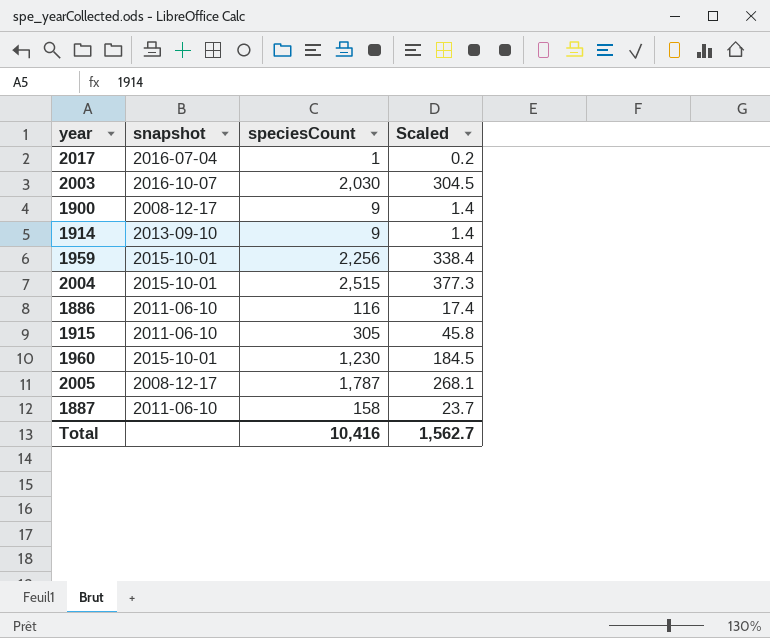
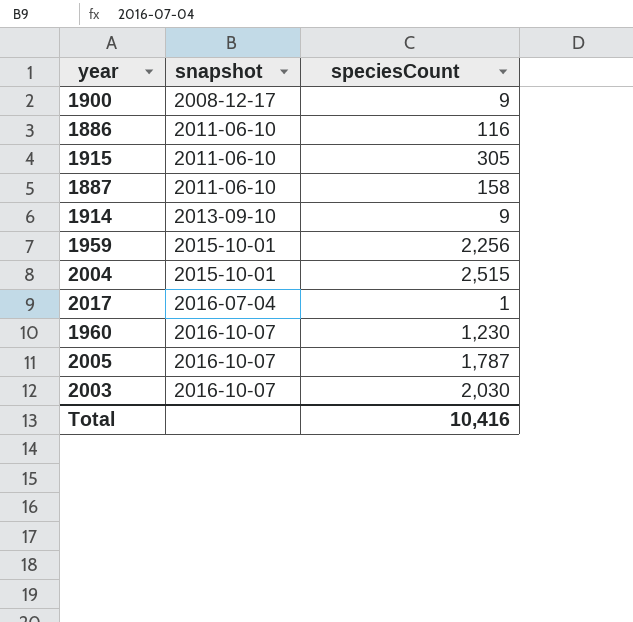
row order: none -> snapshot ascending
column Scaled | formula: [speciesCount] * 0.15 -> none
1960 | snapshot: 2015-10-01 -> 2016-10-07
2005 | snapshot: 2008-12-17 -> 2016-10-07

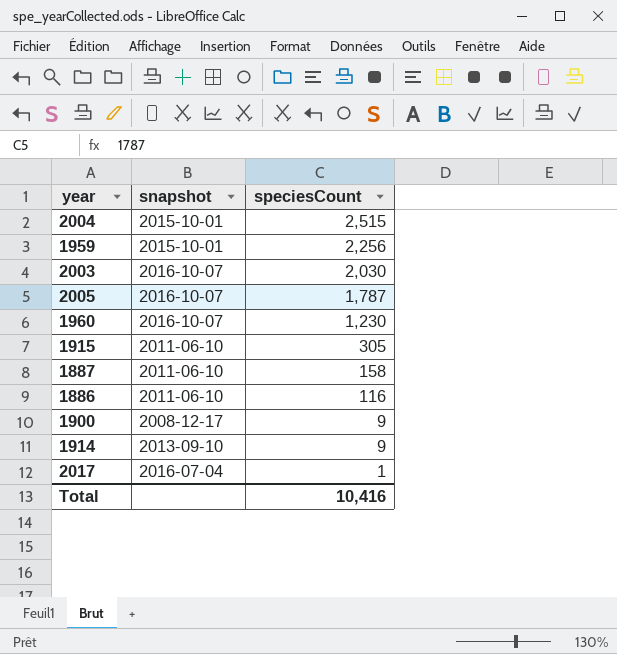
row order: snapshot ascending -> speciesCount descending

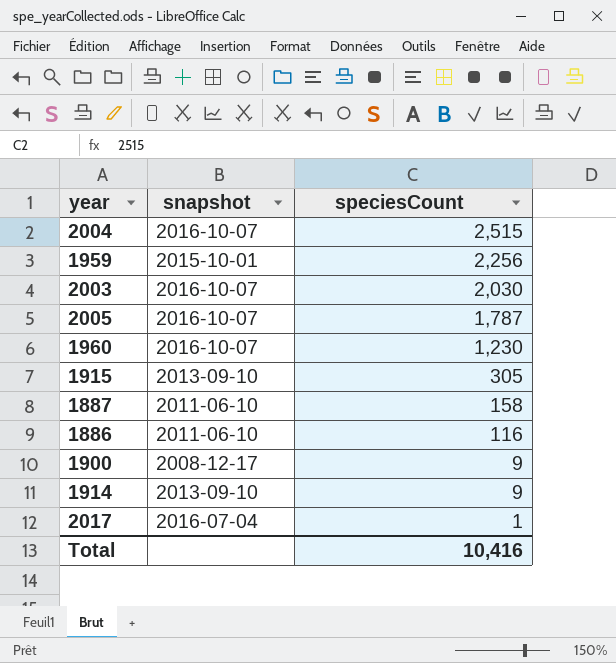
2004 | snapshot: 2015-10-01 -> 2016-10-07
1915 | snapshot: 2011-06-10 -> 2013-09-10

